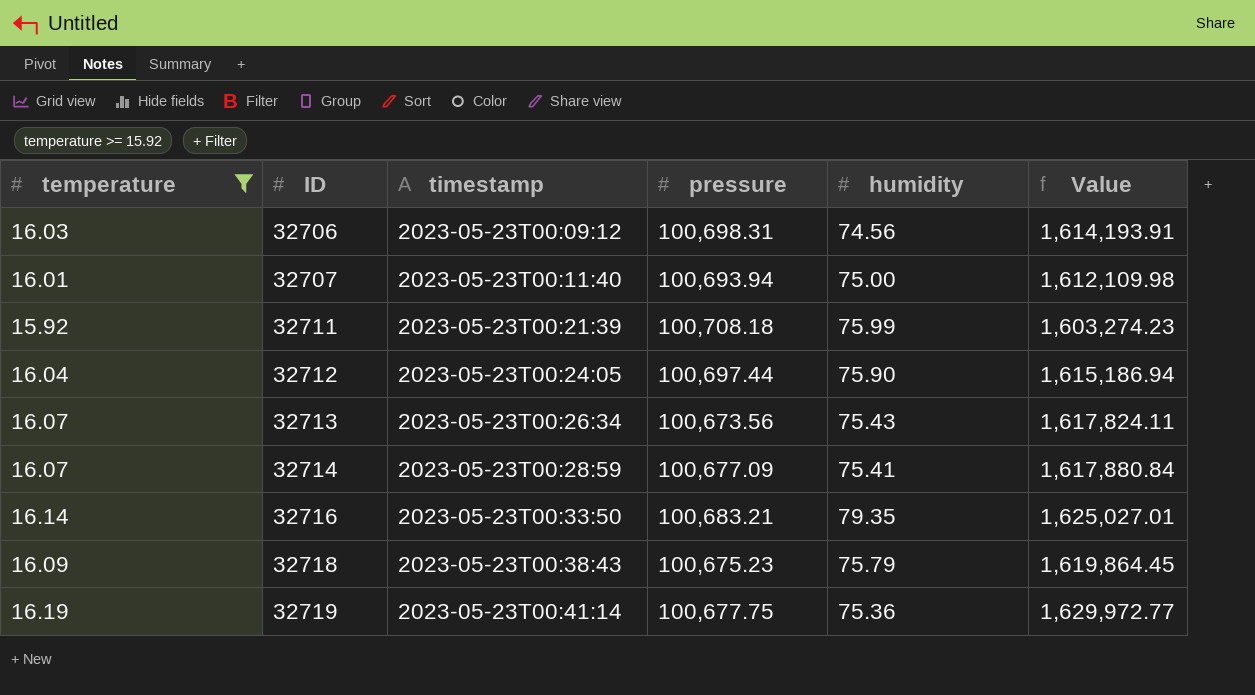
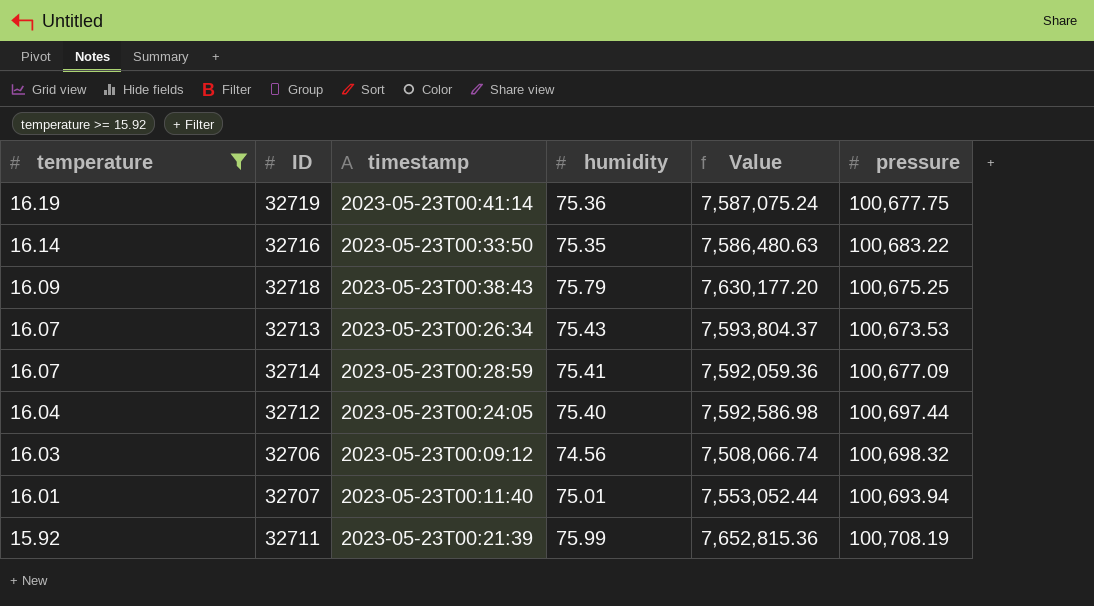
row order: ID ascending -> temperature descending
column Value | formula: [temperature] * [pressure] -> [humidity] * [pressure]
column pressure | position: 4 -> 6
32716 | humidity: 79.35 -> 75.35
32716 | pressure: 100,683.21 -> 100,683.22
32718 | pressure: 100,675.23 -> 100,675.25
32713 | pressure: 100,673.56 -> 100,673.53
32712 | humidity: 75.90 -> 75.40
32706 | pressure: 100,698.31 -> 100,698.32
32707 | humidity: 75.00 -> 75.01
32711 | pressure: 100,708.18 -> 100,708.19

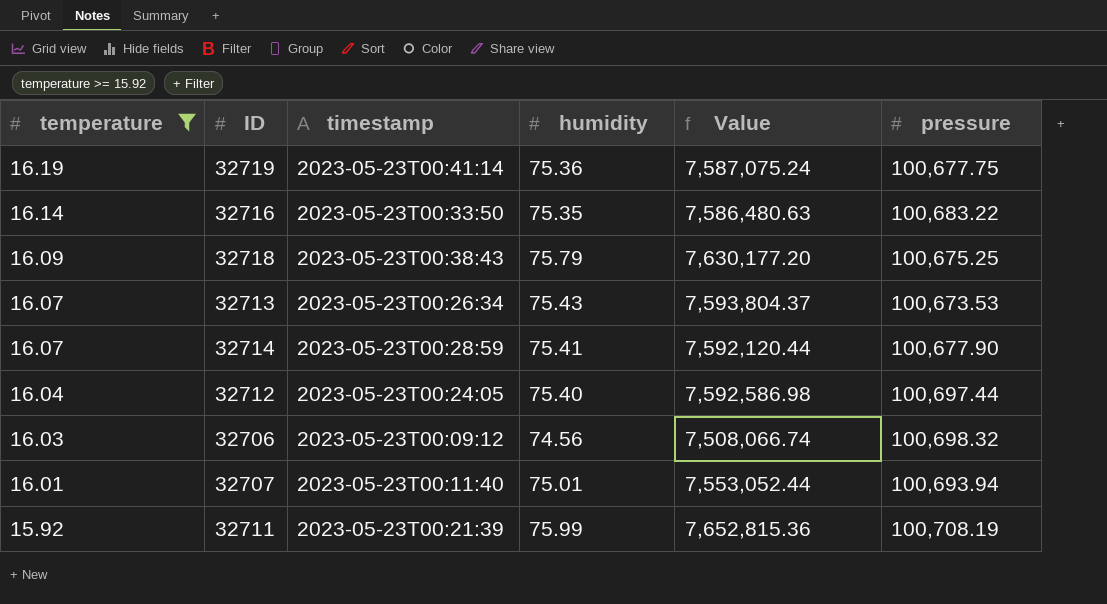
32714 | Value: 7,592,059.36 -> 7,592,120.44
32714 | pressure: 100,677.09 -> 100,677.90

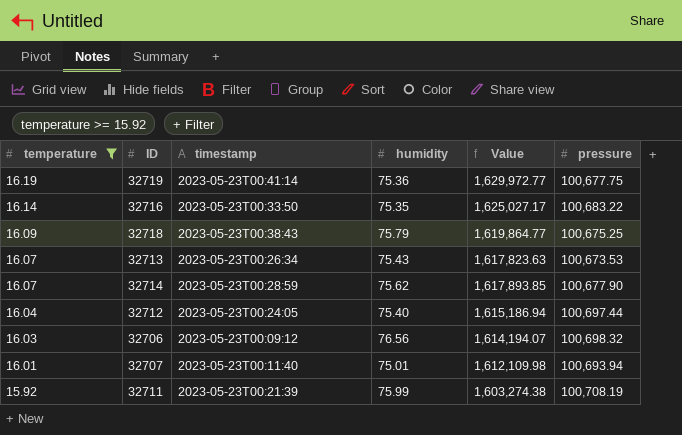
column Value | formula: [humidity] * [pressure] -> [temperature] * [pressure]
32714 | humidity: 75.41 -> 75.62
32706 | humidity: 74.56 -> 76.56

